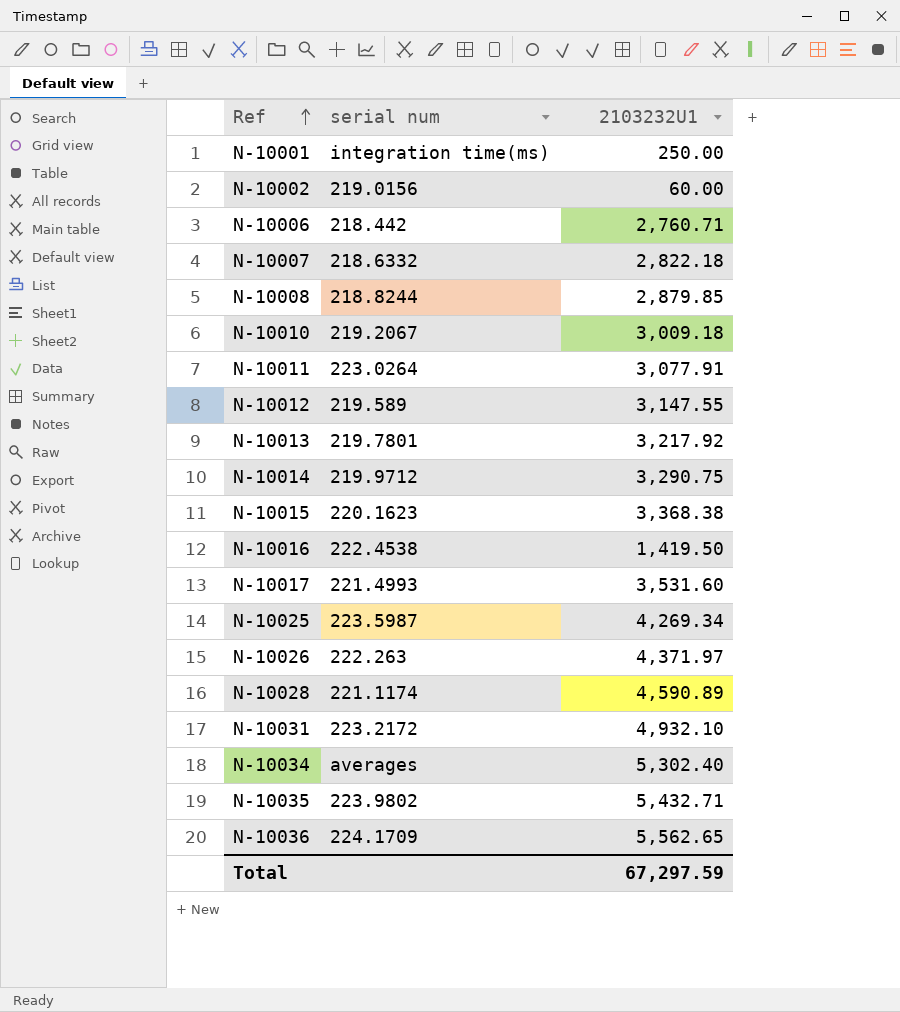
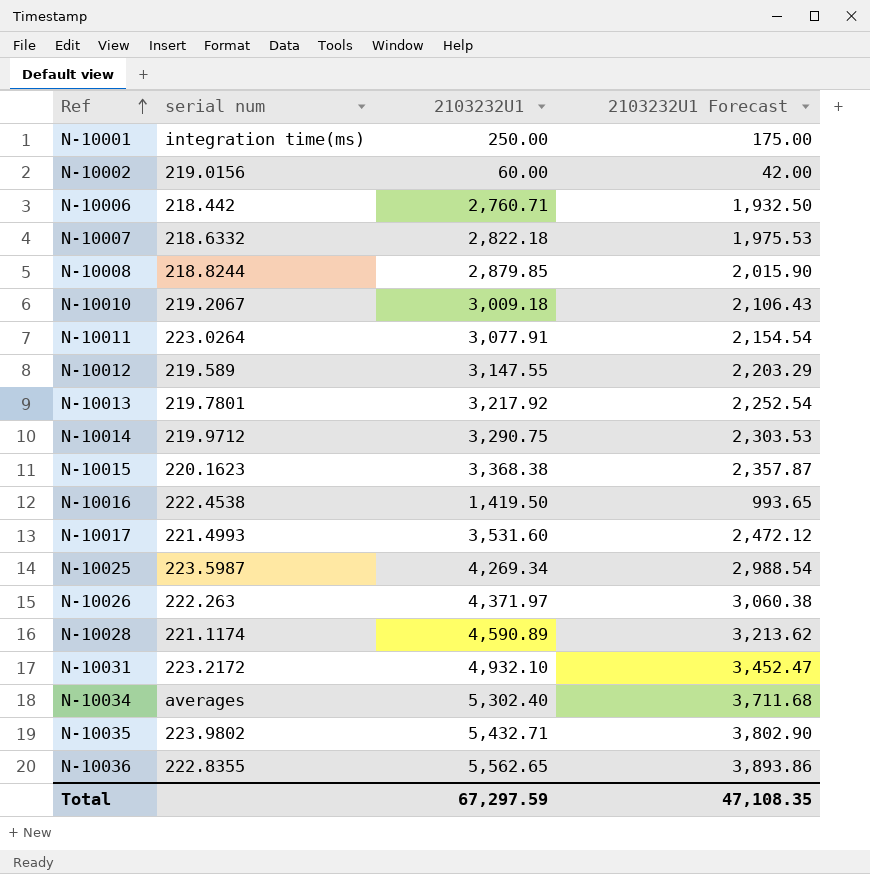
column 2103232U1 Forecast | formula: none -> [2103232U1] * 0.7
N-10036 | serial num: 224.1709 -> 222.8355

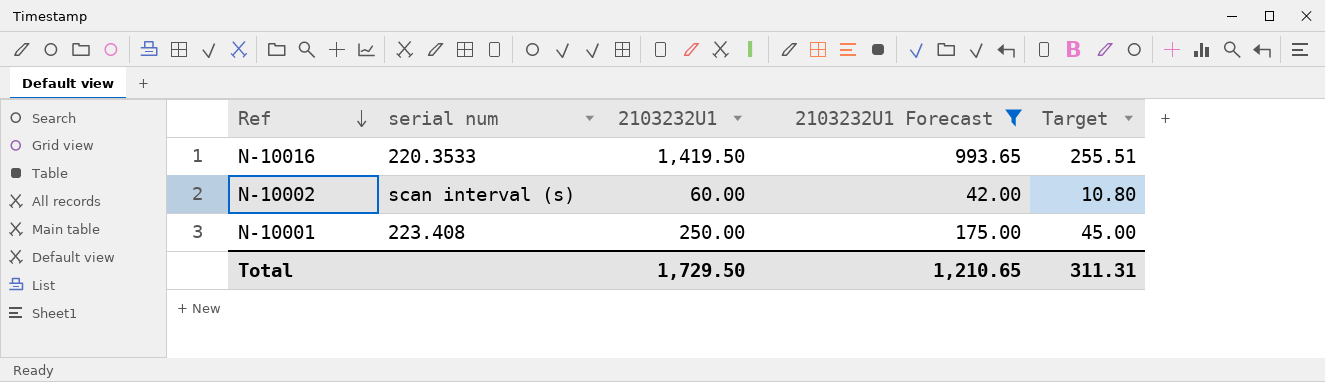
filter: none -> 2103232U1 Forecast <= 993.65
row order: Ref ascending -> Ref descending
column Target | formula: none -> [2103232U1] * 0.18
N-10016 | serial num: 222.4538 -> 220.3533
N-10002 | serial num: 219.0156 -> scan interval (s)
N-10001 | serial num: integration time(ms) -> 223.408
Total | 2103232U1: 67,297.59 -> 1,729.50
Total | 2103232U1 Forecast: 47,108.35 -> 1,210.65

